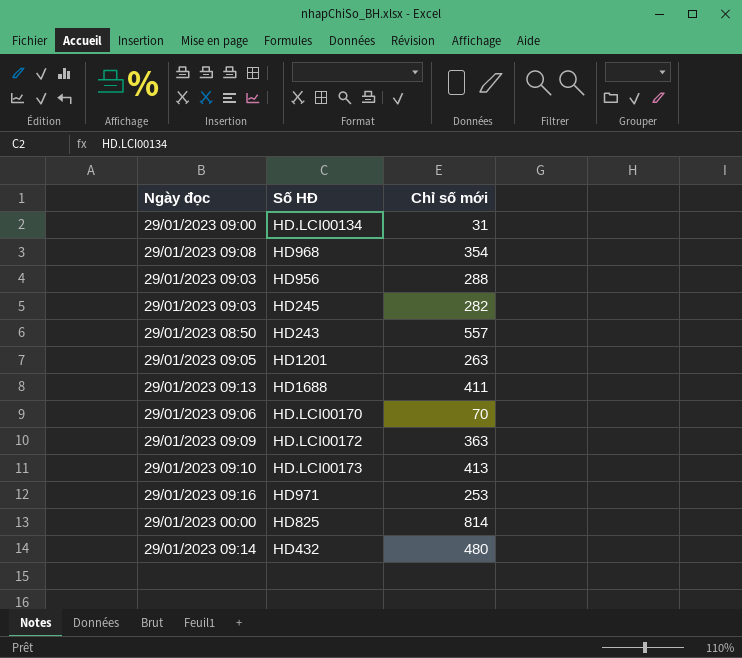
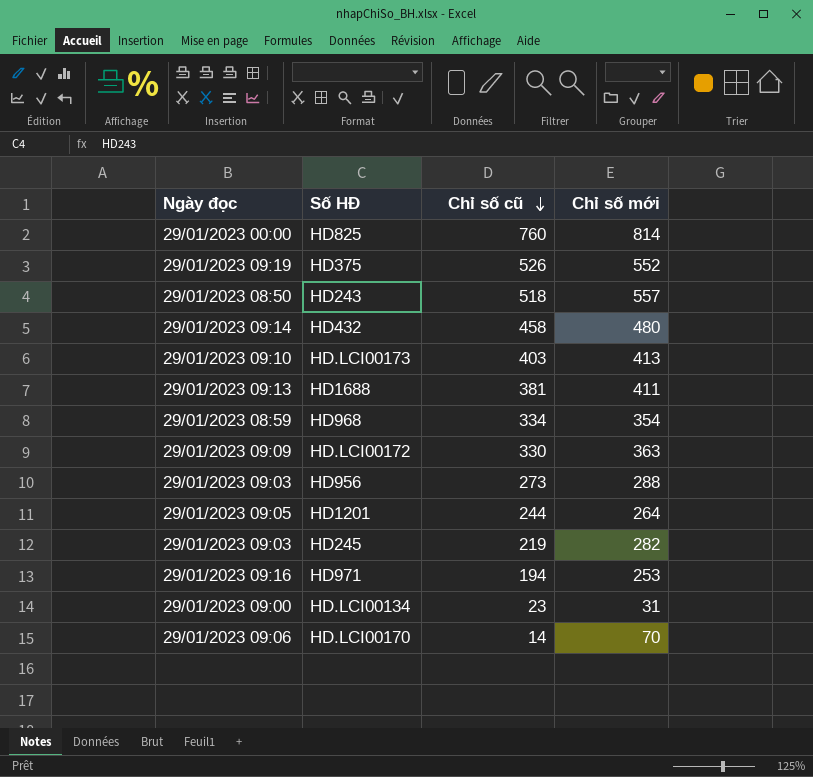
row order: none -> Chỉ số cũ descending
column Chỉ số cũ | position: none -> 3
row HD375: none -> 29/01/2023 09:19 | 526 | 552
HD968 | Ngày đọc: 29/01/2023 09:08 -> 29/01/2023 08:59
HD1201 | Chỉ số mới: 263 -> 264

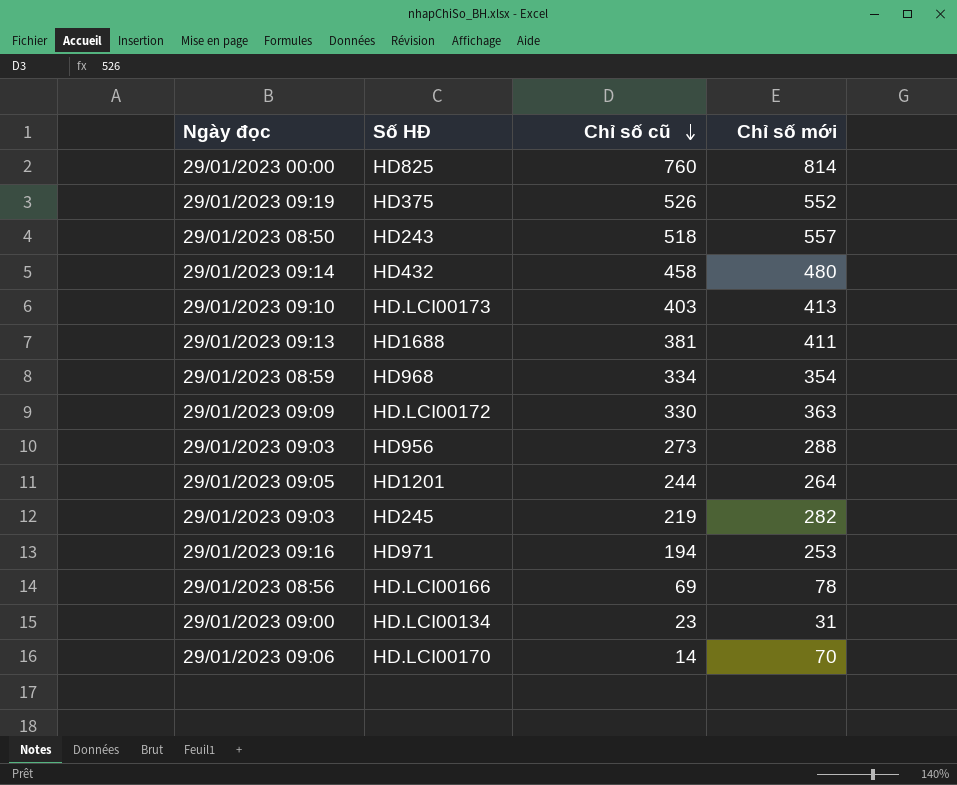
row HD.LCI00166: none -> 29/01/2023 08:56 | 69 | 78

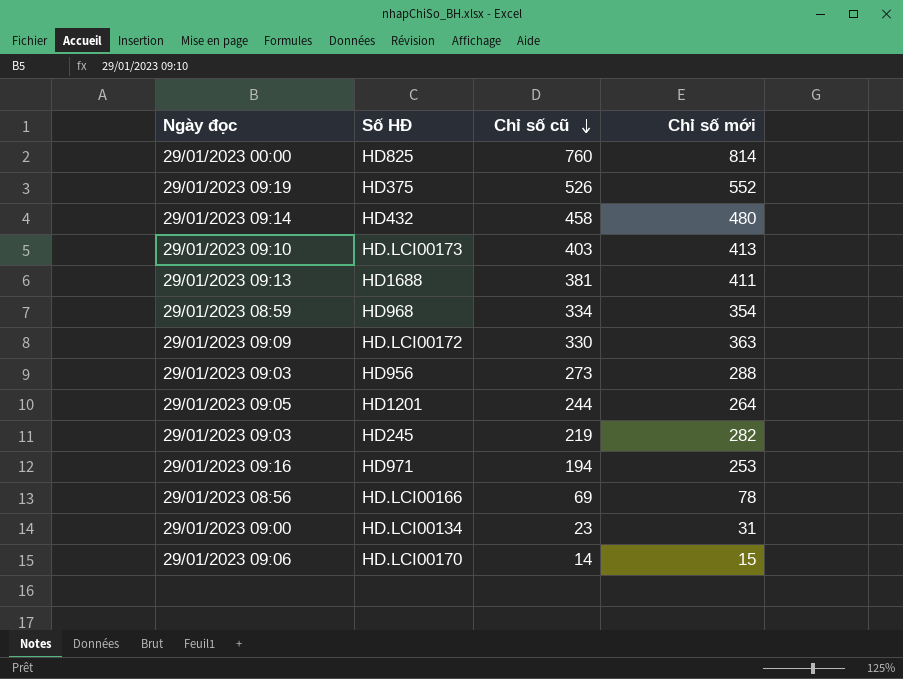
row HD243: 29/01/2023 08:50 | 518 | 557 -> none
HD.LCI00170 | Chỉ số mới: 70 -> 15

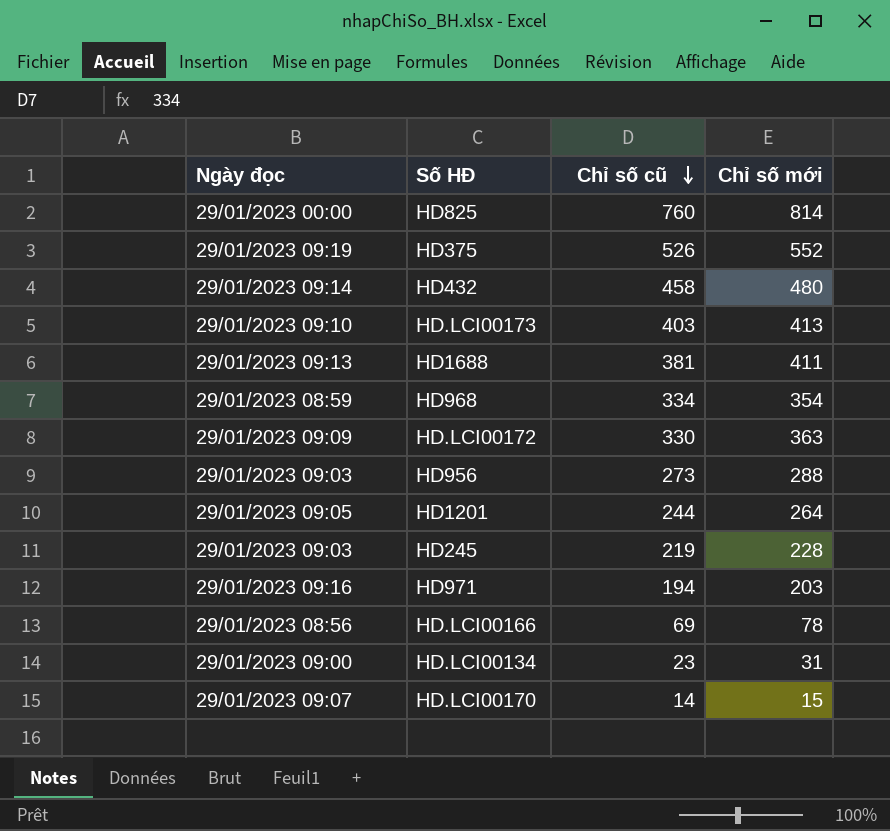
HD245 | Chỉ số mới: 282 -> 228
HD971 | Chỉ số mới: 253 -> 203
HD.LCI00170 | Ngày đọc: 29/01/2023 09:06 -> 29/01/2023 09:07

